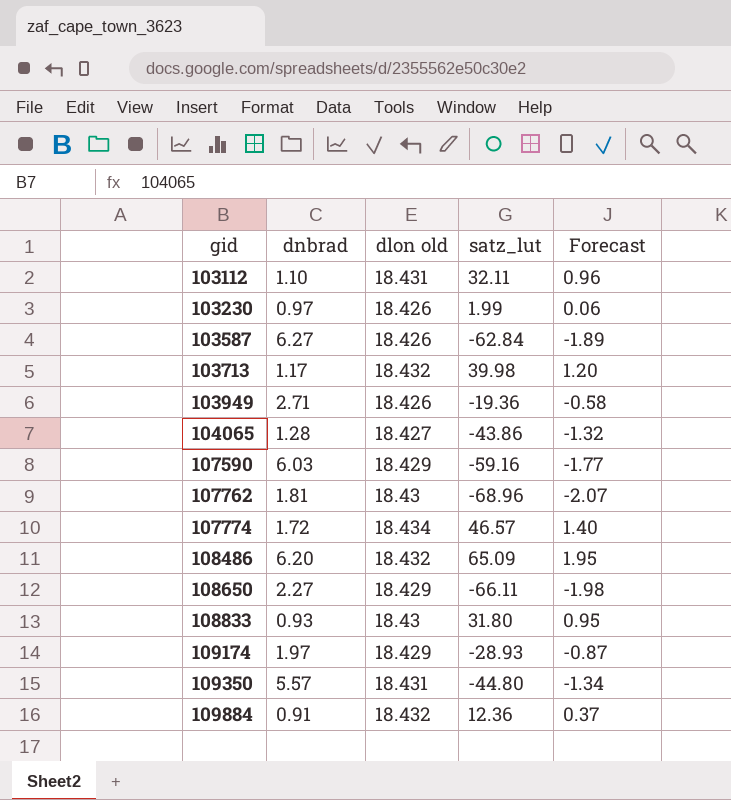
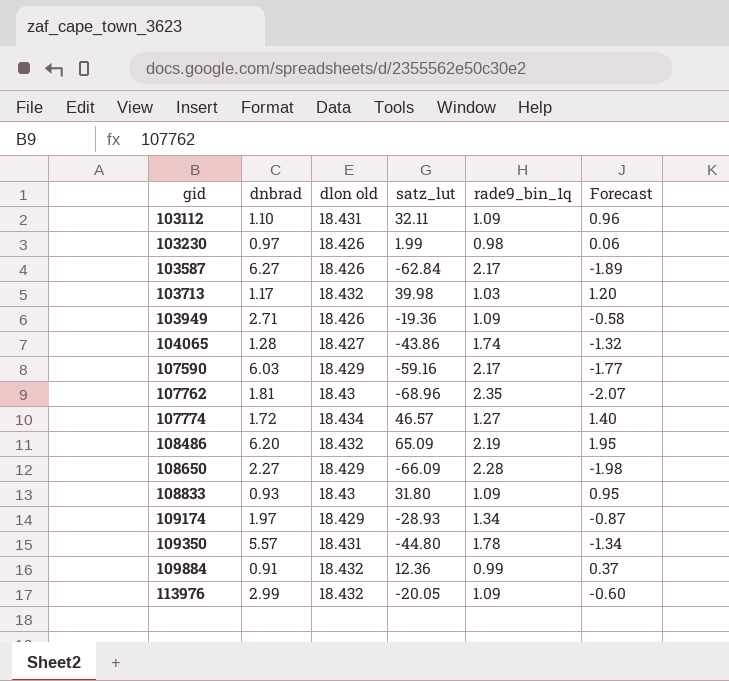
column rade9_bin_1q | position: none -> 5
108650 | satz_lut: -66.11 -> -66.09
row 113976: none -> 2.99 | 18.432 | -20.05 | 1.09 | -0.60

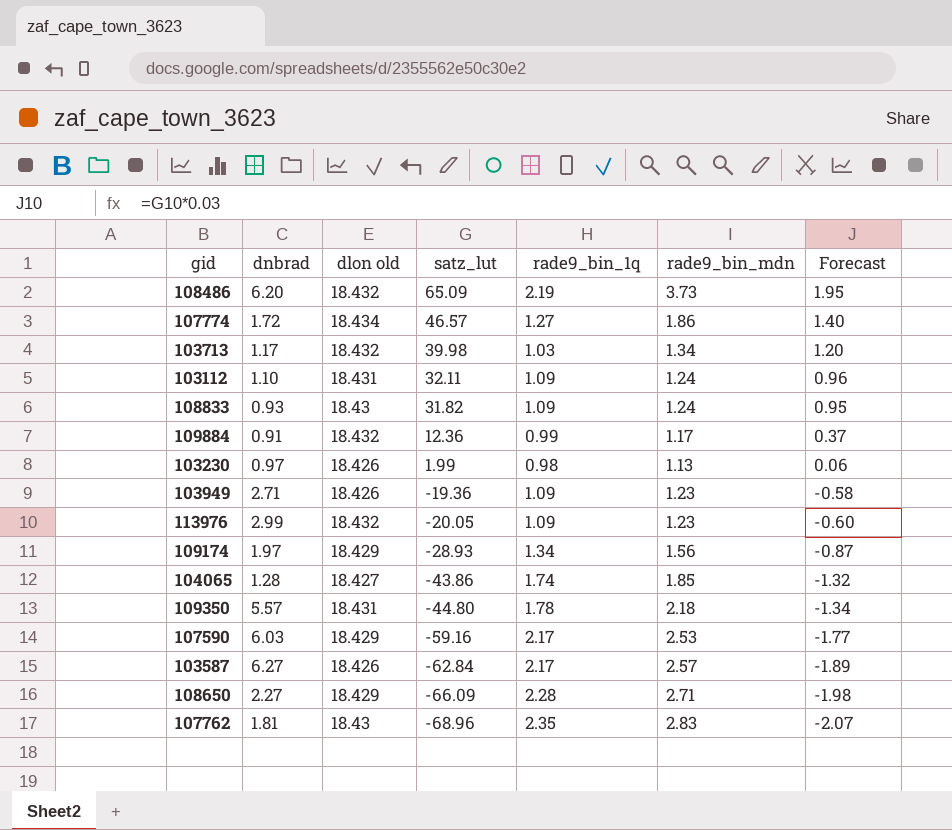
row order: gid ascending -> satz_lut descending
column rade9_bin_mdn | position: none -> 6
108833 | satz_lut: 31.80 -> 31.82

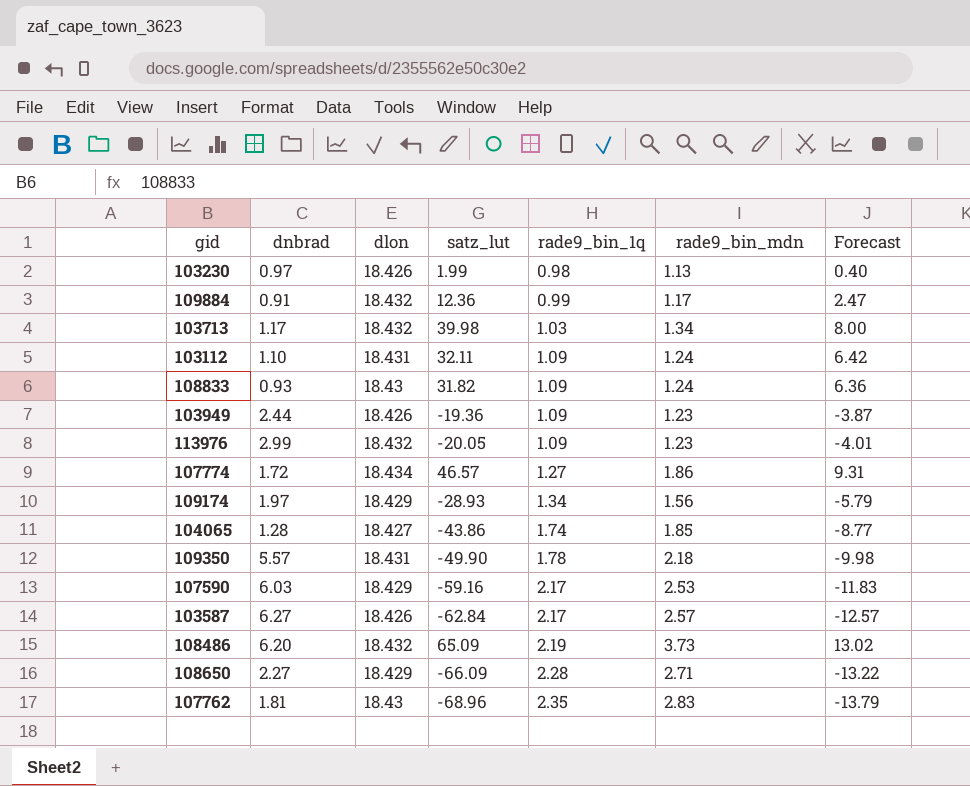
row order: satz_lut descending -> rade9_bin_1q ascending
column name: dlon old -> dlon
column Forecast | formula: [satz_lut] * 0.03 -> [satz_lut] * 0.2
103949 | dnbrad: 2.71 -> 2.44
109350 | satz_lut: -44.80 -> -49.90

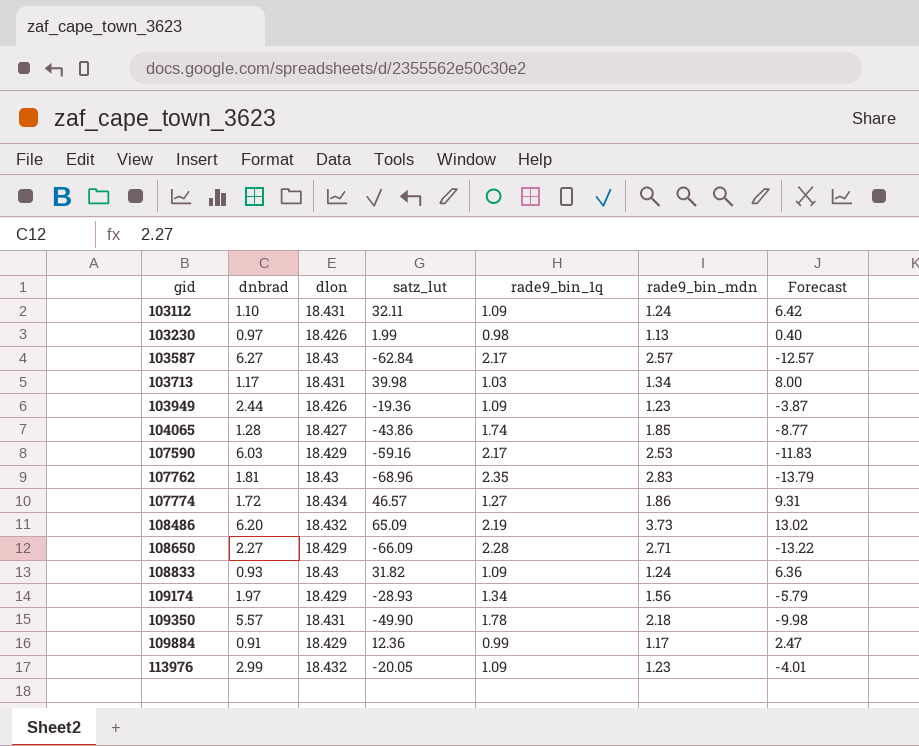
row order: rade9_bin_1q ascending -> gid ascending
103587 | dlon: 18.426 -> 18.43
103713 | dlon: 18.432 -> 18.431
109884 | dlon: 18.432 -> 18.429

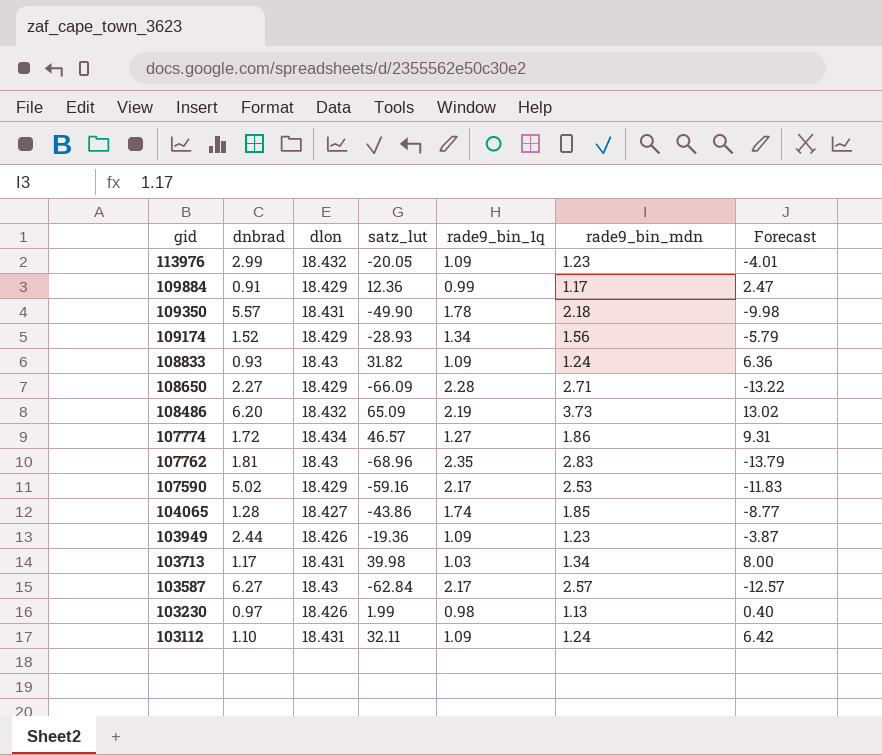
row order: gid ascending -> gid descending
109174 | dnbrad: 1.97 -> 1.52
107590 | dnbrad: 6.03 -> 5.02

